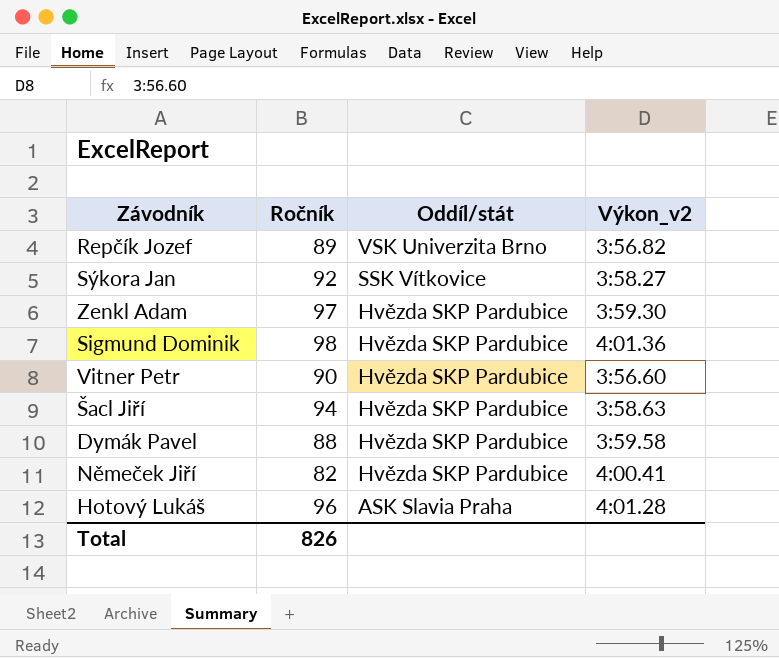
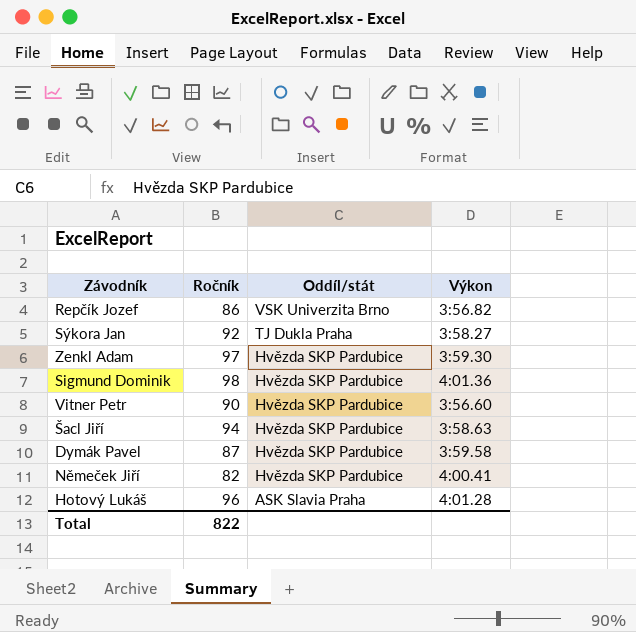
column name: Výkon_v2 -> Výkon
Repčík Jozef | Ročník: 89 -> 86
Sýkora Jan | Oddíl/stát: SSK Vítkovice -> TJ Dukla Praha
Dymák Pavel | Ročník: 88 -> 87
Total | Ročník: 826 -> 822

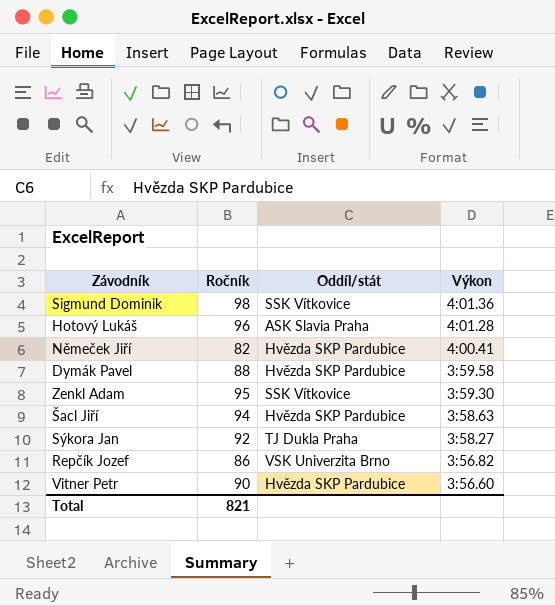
row order: Oddíl/stát descending -> Výkon descending
Sigmund Dominik | Oddíl/stát: Hvězda SKP Pardubice -> SSK Vítkovice
Dymák Pavel | Ročník: 87 -> 88
Zenkl Adam | Ročník: 97 -> 95
Zenkl Adam | Oddíl/stát: Hvězda SKP Pardubice -> SSK Vítkovice
Total | Ročník: 822 -> 821

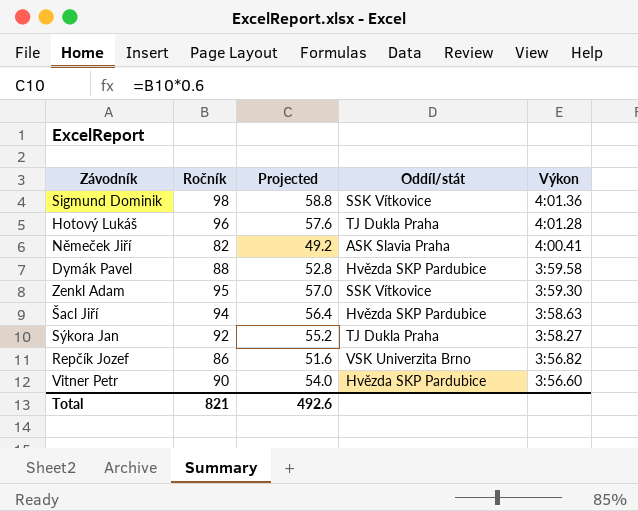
column Projected | formula: none -> [Ročník] * 0.6
Hotový Lukáš | Oddíl/stát: ASK Slavia Praha -> TJ Dukla Praha
Němeček Jiří | Oddíl/stát: Hvězda SKP Pardubice -> ASK Slavia Praha

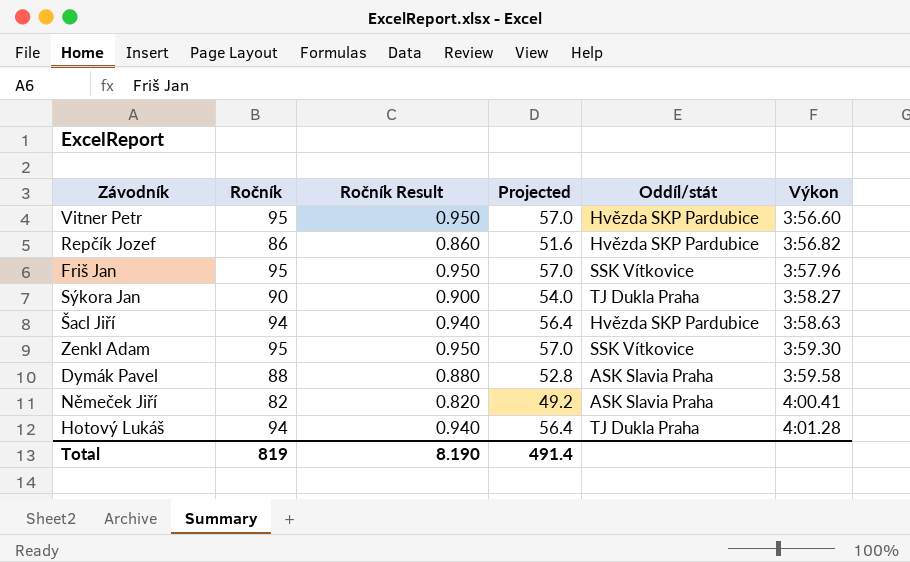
row order: Výkon descending -> Výkon ascending
column Ročník Result | formula: none -> [Ročník] * 0.01
row Sigmund Dominik: 98 | 58.8 | SSK Vítkovice | 4:01.36 -> none
Vitner Petr | Ročník: 90 -> 95
Vitner Petr | Projected: 54.0 -> 57.0
Repčík Jozef | Oddíl/stát: VSK Univerzita Brno -> Hvězda SKP Pardubice
row Friš Jan: none -> 95 | 0.950 | 57.0 | SSK Vítkovice | 3:57.96
Sýkora Jan | Ročník: 92 -> 90
Sýkora Jan | Projected: 55.2 -> 54.0
Dymák Pavel | Oddíl/stát: Hvězda SKP Pardubice -> ASK Slavia Praha
Hotový Lukáš | Ročník: 96 -> 94
Hotový Lukáš | Projected: 57.6 -> 56.4
Total | Ročník: 821 -> 819
Total | Projected: 492.6 -> 491.4

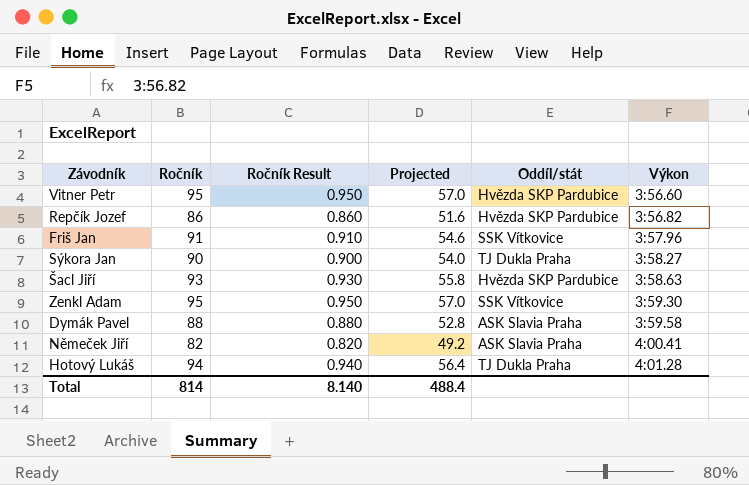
Friš Jan | Ročník: 95 -> 91
Friš Jan | Ročník Result: 0.950 -> 0.910
Friš Jan | Projected: 57.0 -> 54.6
Šacl Jiří | Ročník: 94 -> 93
Šacl Jiří | Ročník Result: 0.940 -> 0.930
Šacl Jiří | Projected: 56.4 -> 55.8
Total | Ročník: 819 -> 814
Total | Ročník Result: 8.190 -> 8.140
Total | Projected: 491.4 -> 488.4

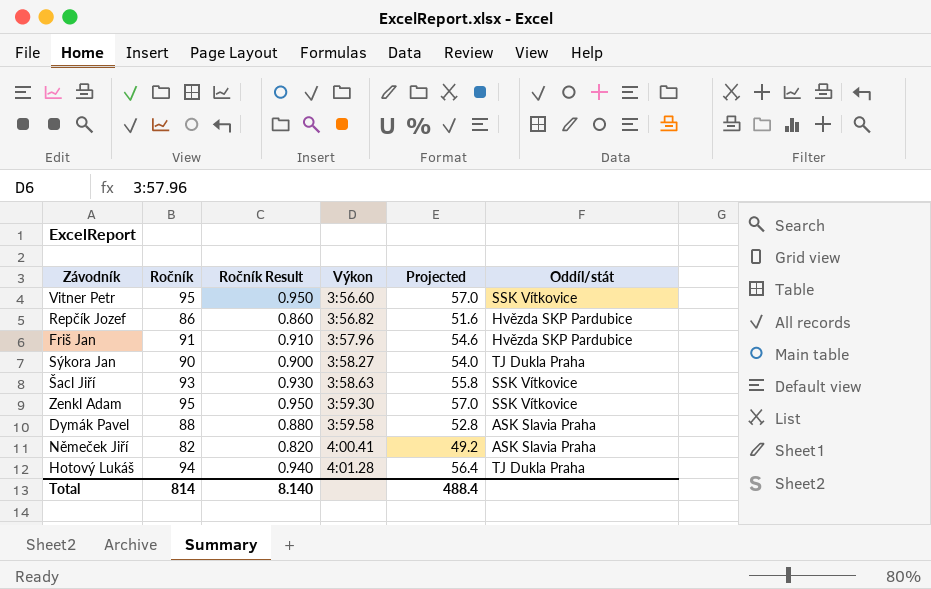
column Výkon | position: 6 -> 4
Vitner Petr | Oddíl/stát: Hvězda SKP Pardubice -> SSK Vítkovice
Friš Jan | Oddíl/stát: SSK Vítkovice -> Hvězda SKP Pardubice
Šacl Jiří | Oddíl/stát: Hvězda SKP Pardubice -> SSK Vítkovice

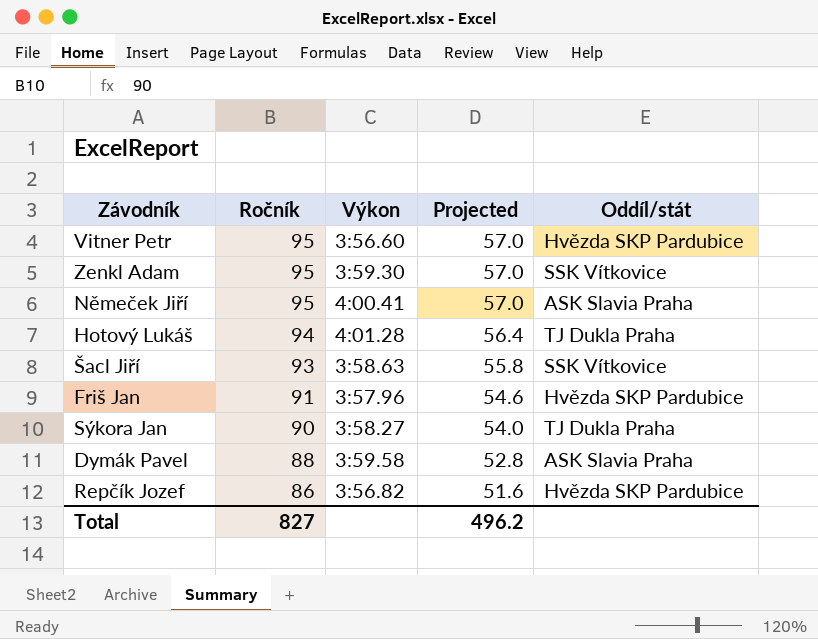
row order: Výkon ascending -> Ročník descending
column Ročník Result | formula: [Ročník] * 0.01 -> none
Vitner Petr | Oddíl/stát: SSK Vítkovice -> Hvězda SKP Pardubice
Němeček Jiří | Ročník: 82 -> 95
Němeček Jiří | Projected: 49.2 -> 57.0
Total | Ročník: 814 -> 827
Total | Projected: 488.4 -> 496.2

